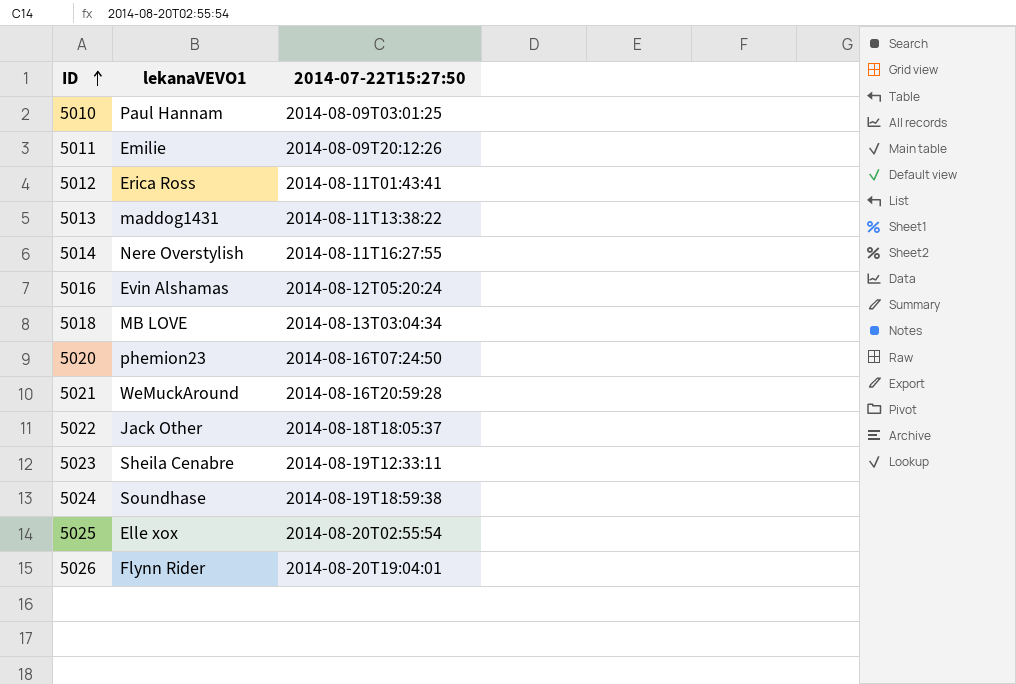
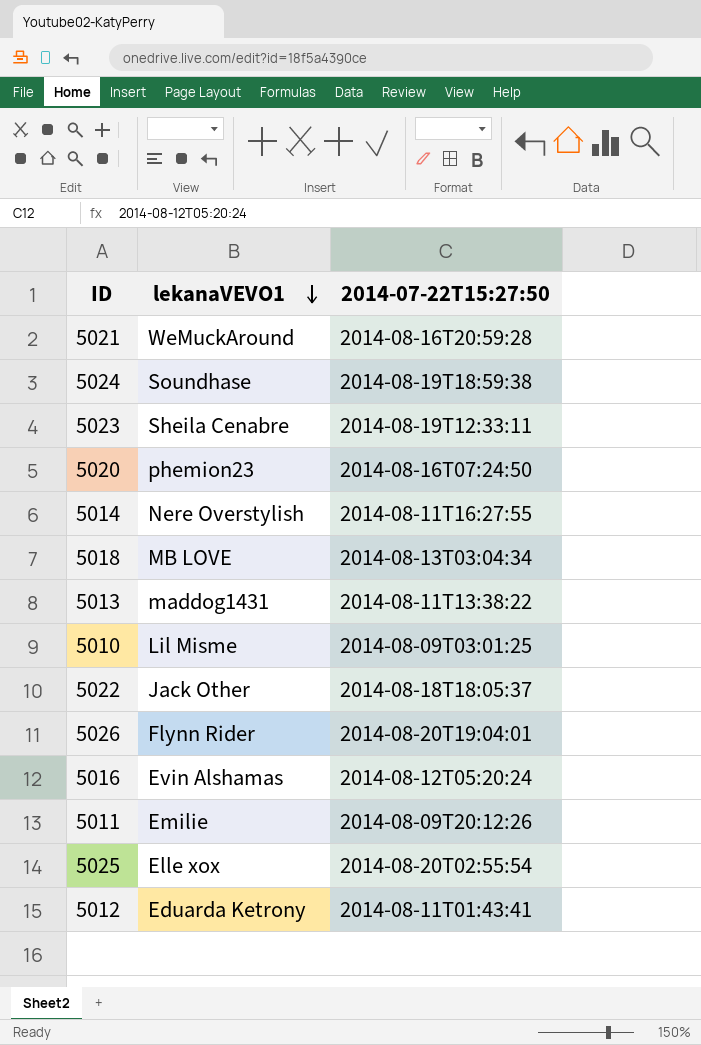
row order: ID ascending -> lekanaVEVO1 descending
5010 | lekanaVEVO1: Paul Hannam -> Lil Misme
5012 | lekanaVEVO1: Erica Ross -> Eduarda Ketrony

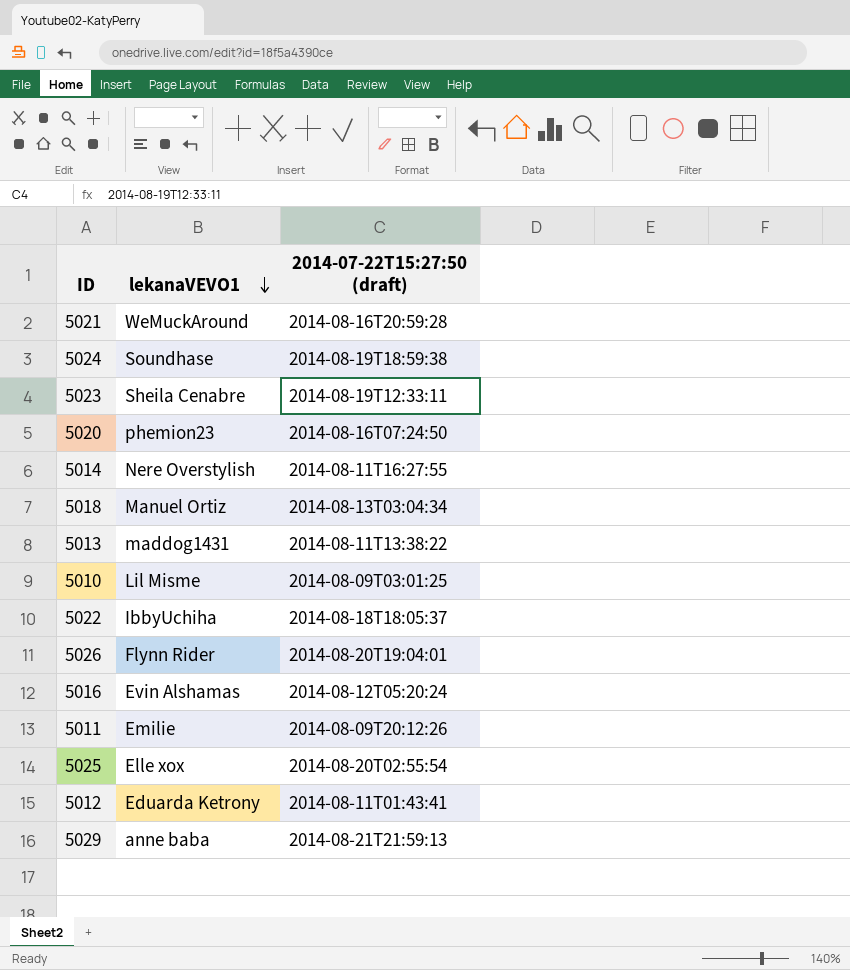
column name: 2014-07-22T15:27:50 -> 2014-07-22T15:27:50 (draft)
5018 | lekanaVEVO1: MB LOVE -> Manuel Ortiz
5022 | lekanaVEVO1: Jack Other -> IbbyUchiha
row 5029: none -> anne baba | 2014-08-21T21:59:13

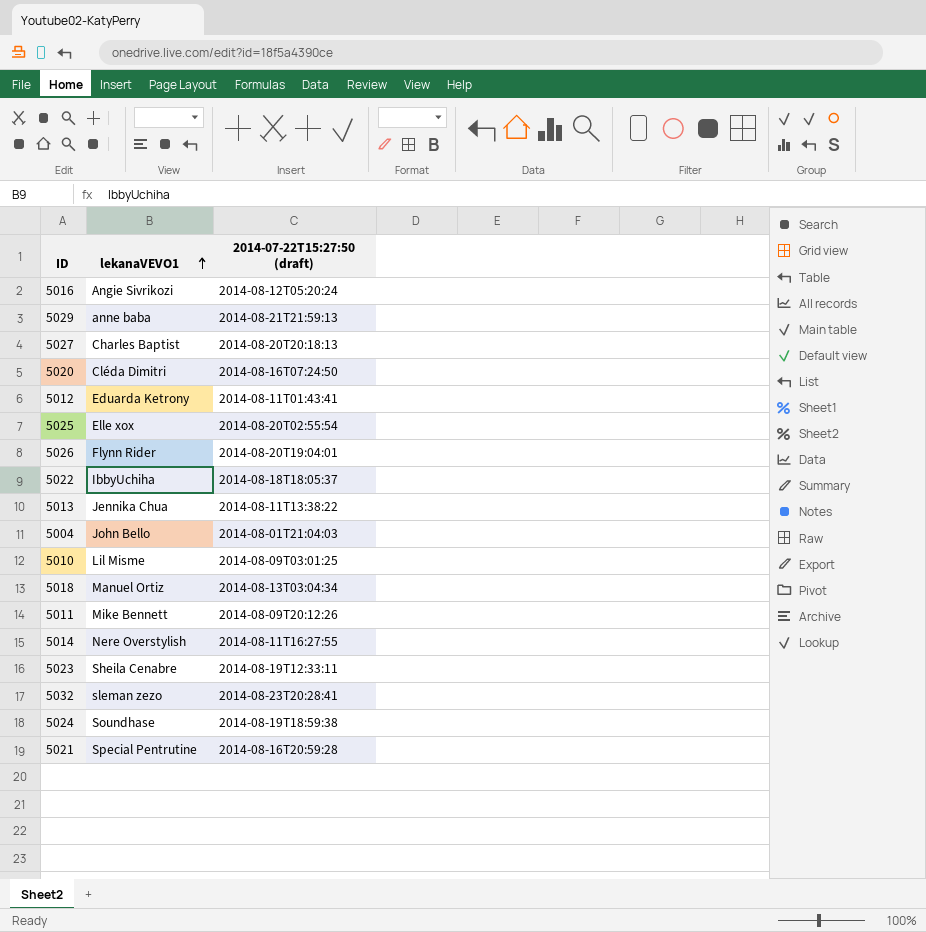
row order: lekanaVEVO1 descending -> lekanaVEVO1 ascending
5016 | lekanaVEVO1: Evin Alshamas -> Angie Sivrikozi
row 5027: none -> Charles Baptist | 2014-08-20T20:18:13
5020 | lekanaVEVO1: phemion23 -> Cléda Dimitri
5013 | lekanaVEVO1: maddog1431 -> Jennika Chua
row 5004: none -> John Bello | 2014-08-01T21:04:03
5011 | lekanaVEVO1: Emilie -> Mike Bennett
row 5032: none -> sleman zezo | 2014-08-23T20:28:41
5021 | lekanaVEVO1: WeMuckAround -> Special Pentrutine

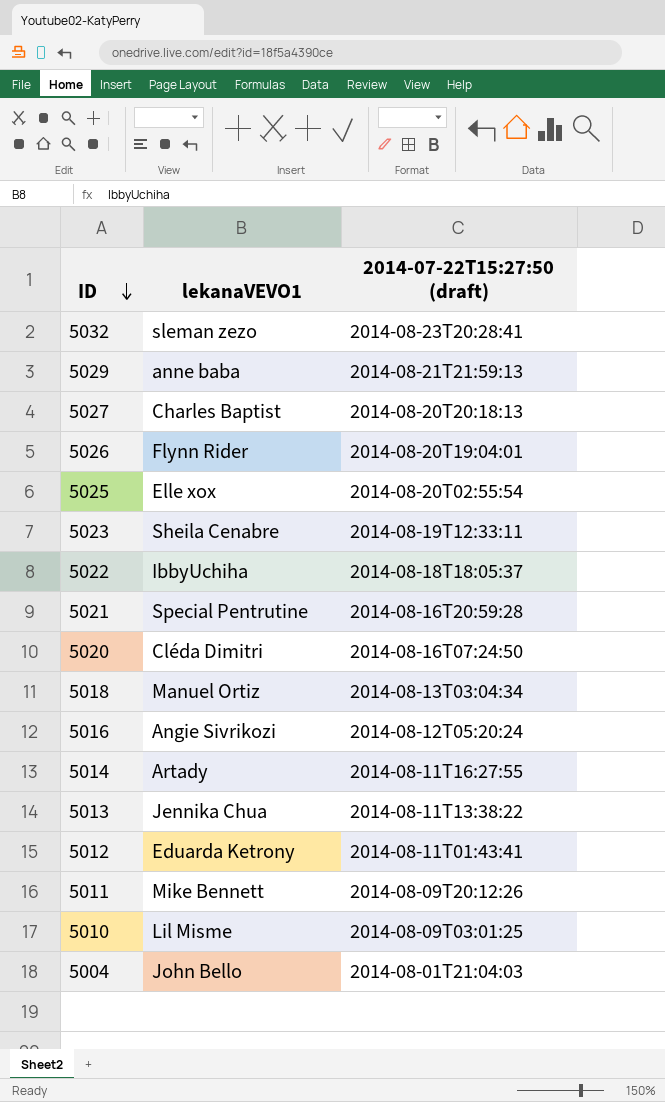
row order: lekanaVEVO1 ascending -> ID descending
row 5024: Soundhase | 2014-08-19T18:59:38 -> none
5014 | lekanaVEVO1: Nere Overstylish -> Artady

